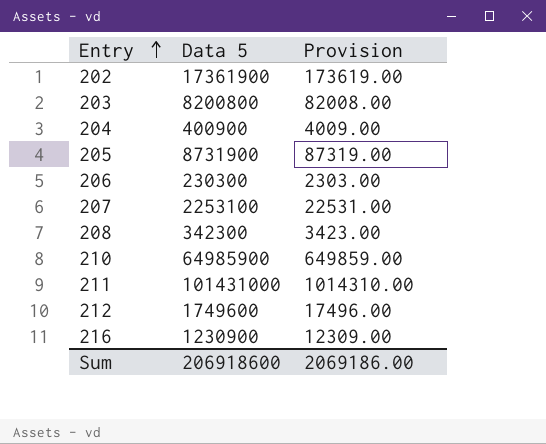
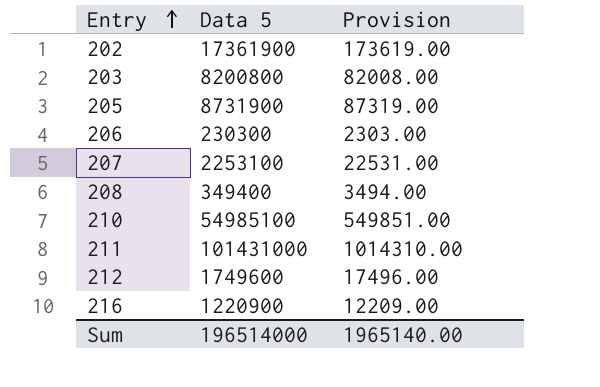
row 204: 400900 | 4009.00 -> none
208 | Data 5: 342300 -> 349400
208 | Provision: 3423.00 -> 3494.00
210 | Data 5: 64985900 -> 54985100
210 | Provision: 649859.00 -> 549851.00
216 | Data 5: 1230900 -> 1220900
216 | Provision: 12309.00 -> 12209.00
Sum | Data 5: 206918600 -> 196514000
Sum | Provision: 2069186.00 -> 1965140.00

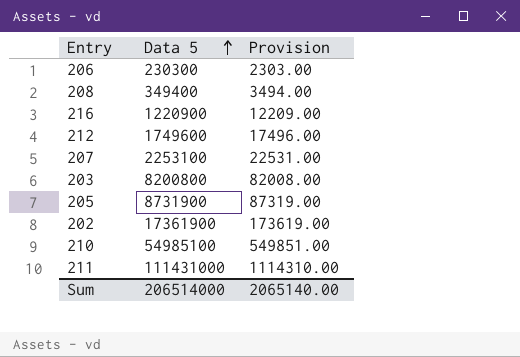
row order: Entry ascending -> Data 5 ascending
211 | Data 5: 101431000 -> 111431000
211 | Provision: 1014310.00 -> 1114310.00
Sum | Data 5: 196514000 -> 206514000
Sum | Provision: 1965140.00 -> 2065140.00

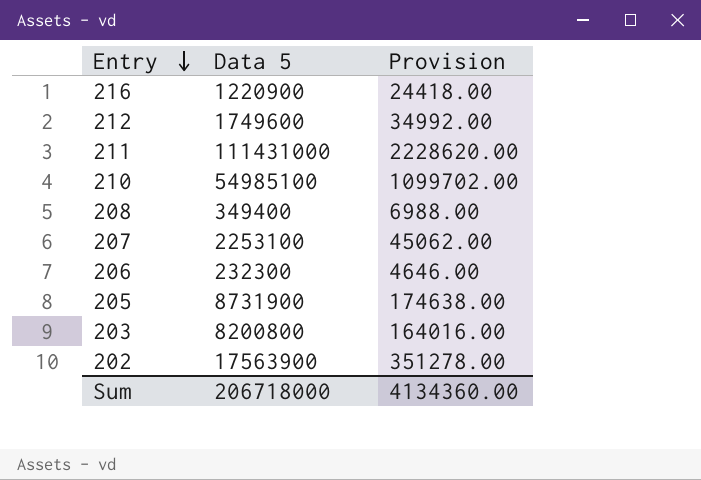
row order: Data 5 ascending -> Entry descending
column Provision | formula: [Data 5] * 0.01 -> [Data 5] * 0.02
206 | Data 5: 230300 -> 232300
202 | Data 5: 17361900 -> 17563900
Sum | Data 5: 206514000 -> 206718000
Sum | Provision: 2065140.00 -> 4134360.00

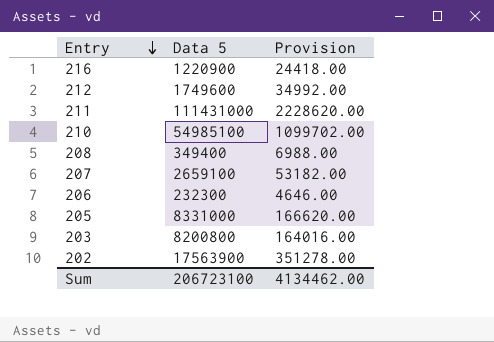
207 | Data 5: 2253100 -> 2659100
207 | Provision: 45062.00 -> 53182.00
205 | Data 5: 8731900 -> 8331000
205 | Provision: 174638.00 -> 166620.00
Sum | Data 5: 206718000 -> 206723100
Sum | Provision: 4134360.00 -> 4134462.00

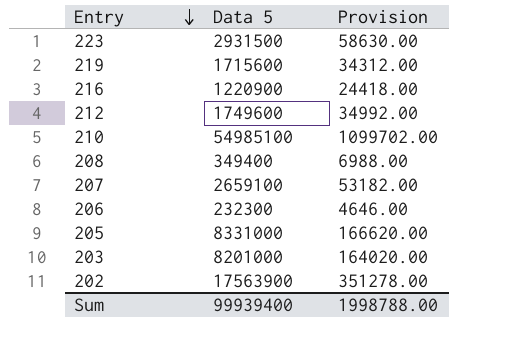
row 211: 111431000 | 2228620.00 -> none
row 223: none -> 2931500 | 58630.00
row 219: none -> 1715600 | 34312.00
203 | Data 5: 8200800 -> 8201000
203 | Provision: 164016.00 -> 164020.00
Sum | Data 5: 206723100 -> 99939400
Sum | Provision: 4134462.00 -> 1998788.00

